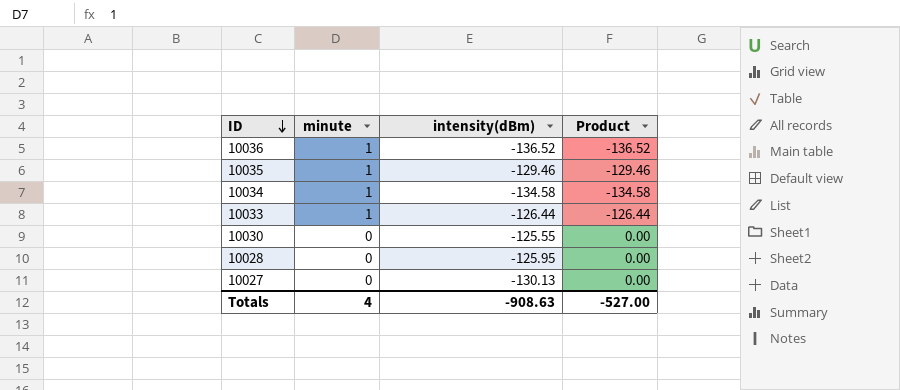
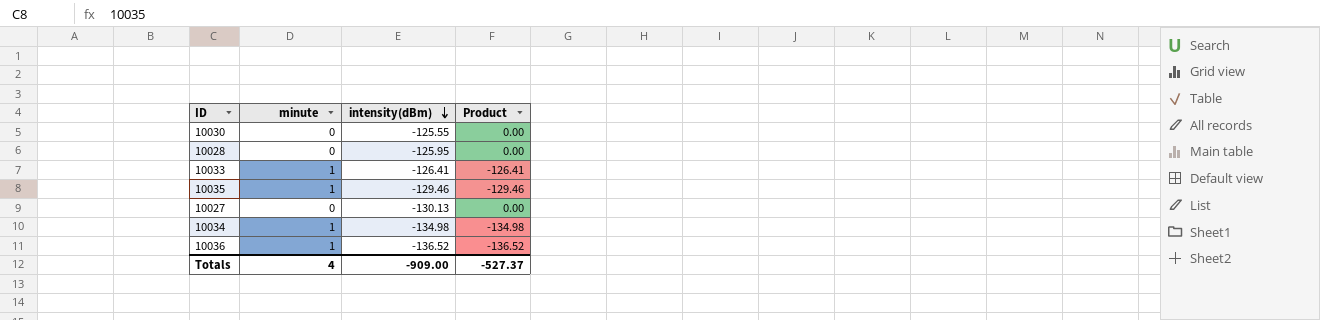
row order: ID descending -> intensity(dBm) descending
10033 | intensity(dBm): -126.44 -> -126.41
10033 | Product: -126.44 -> -126.41
10034 | intensity(dBm): -134.58 -> -134.98
10034 | Product: -134.58 -> -134.98
Totals | intensity(dBm): -908.63 -> -909.00
Totals | Product: -527.00 -> -527.37

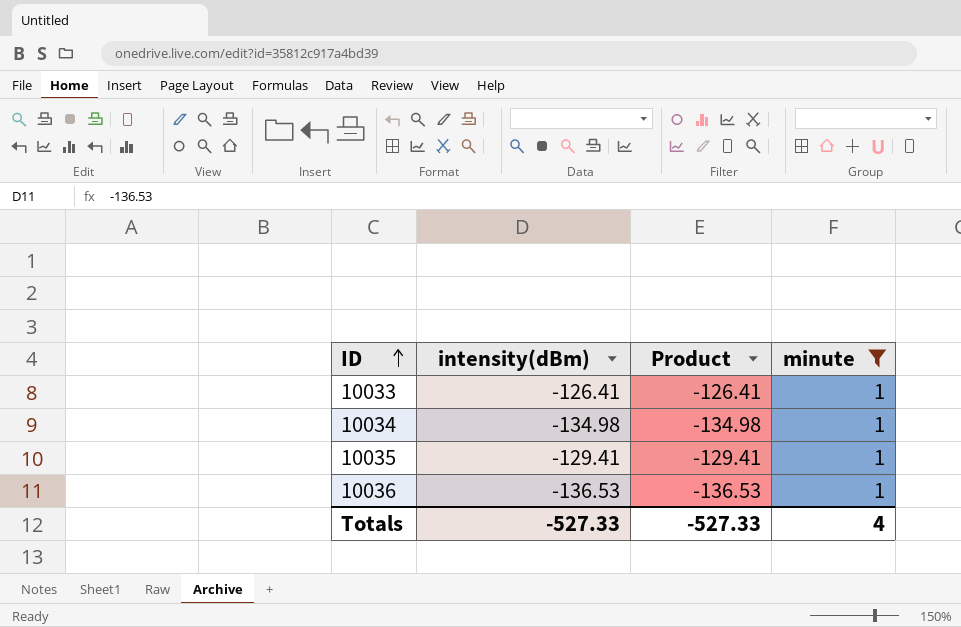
filter: none -> minute = 1
row order: intensity(dBm) descending -> ID ascending
column minute | position: 2 -> 4
10035 | intensity(dBm): -129.46 -> -129.41
10035 | Product: -129.46 -> -129.41
10036 | intensity(dBm): -136.52 -> -136.53
10036 | Product: -136.52 -> -136.53
Totals | intensity(dBm): -909.00 -> -527.33
Totals | Product: -527.37 -> -527.33

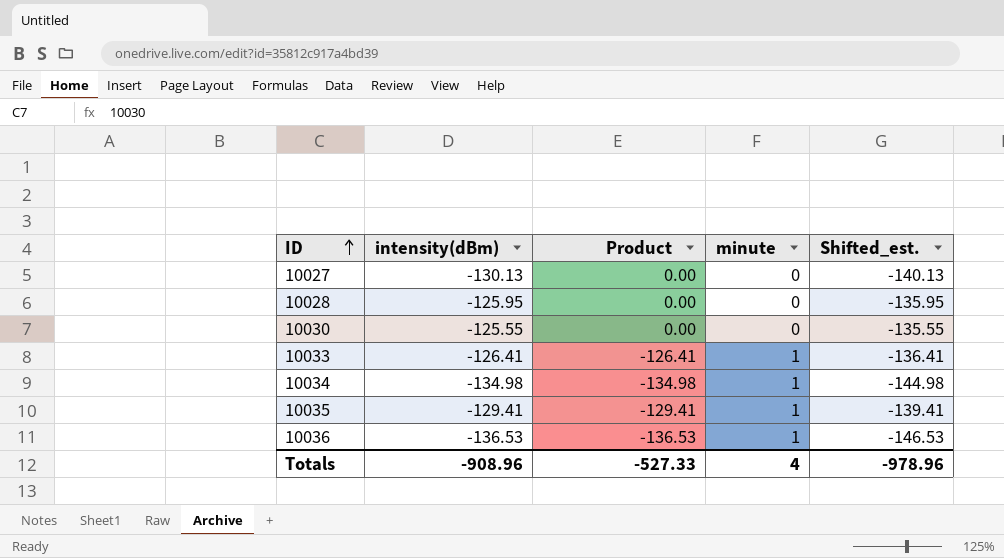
filter: minute = 1 -> none
column Shifted_est. | formula: none -> [intensity(dBm)] - 10
Totals | intensity(dBm): -527.33 -> -908.96

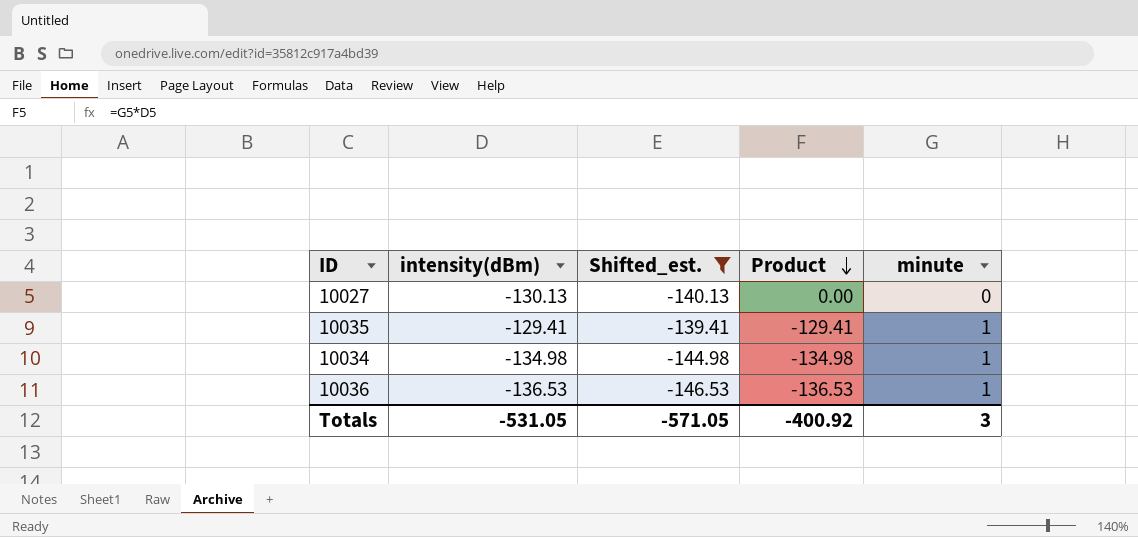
filter: none -> Shifted_est. <= -139.41
row order: ID ascending -> Product descending
column Shifted_est. | position: 5 -> 3
Totals | intensity(dBm): -908.96 -> -531.05
Totals | Shifted_est.: -978.96 -> -571.05
Totals | Product: -527.33 -> -400.92
Totals | minute: 4 -> 3

